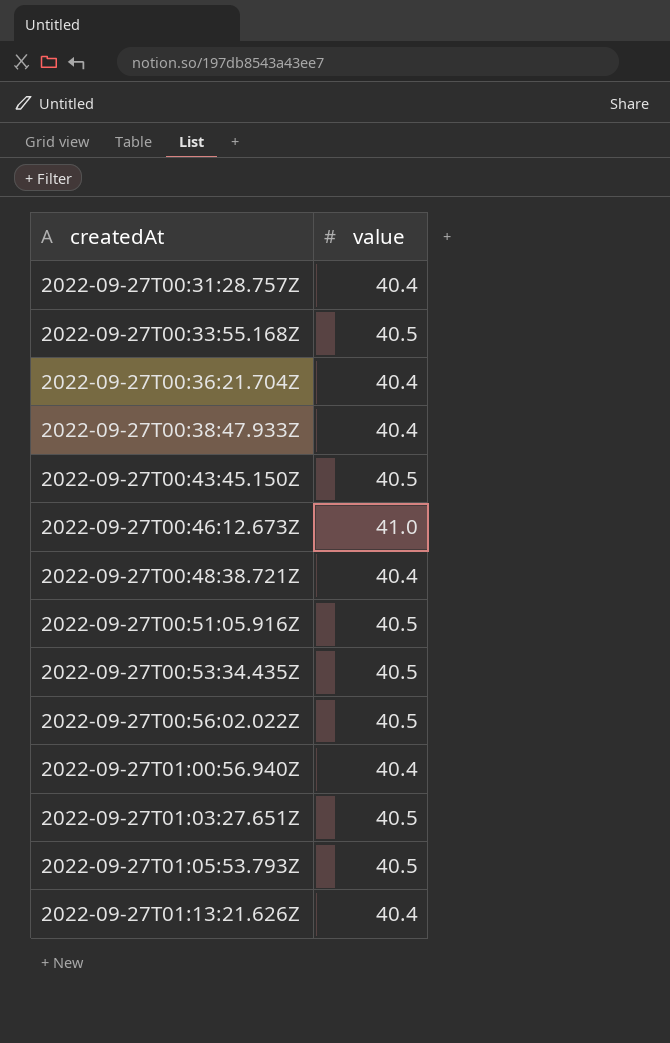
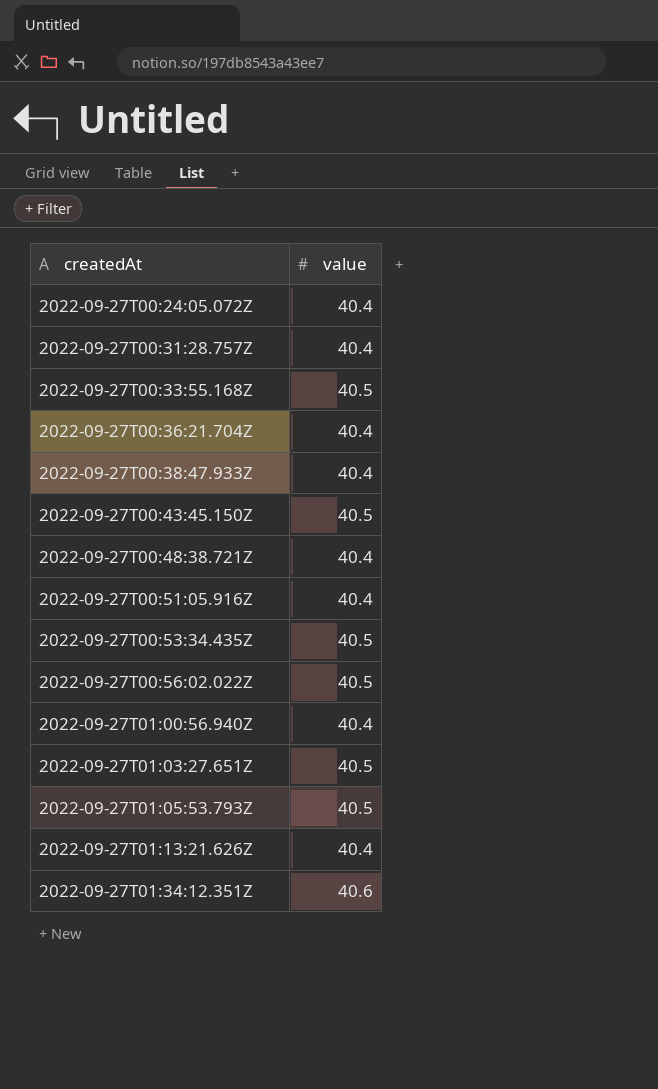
row 2022-09-27T00:46:12.673Z: 41.0 -> none
row 2022-09-27T00:24:05.072Z: none -> 40.4
2022-09-27T00:51:05.916Z | value: 40.5 -> 40.4
row 2022-09-27T01:34:12.351Z: none -> 40.6

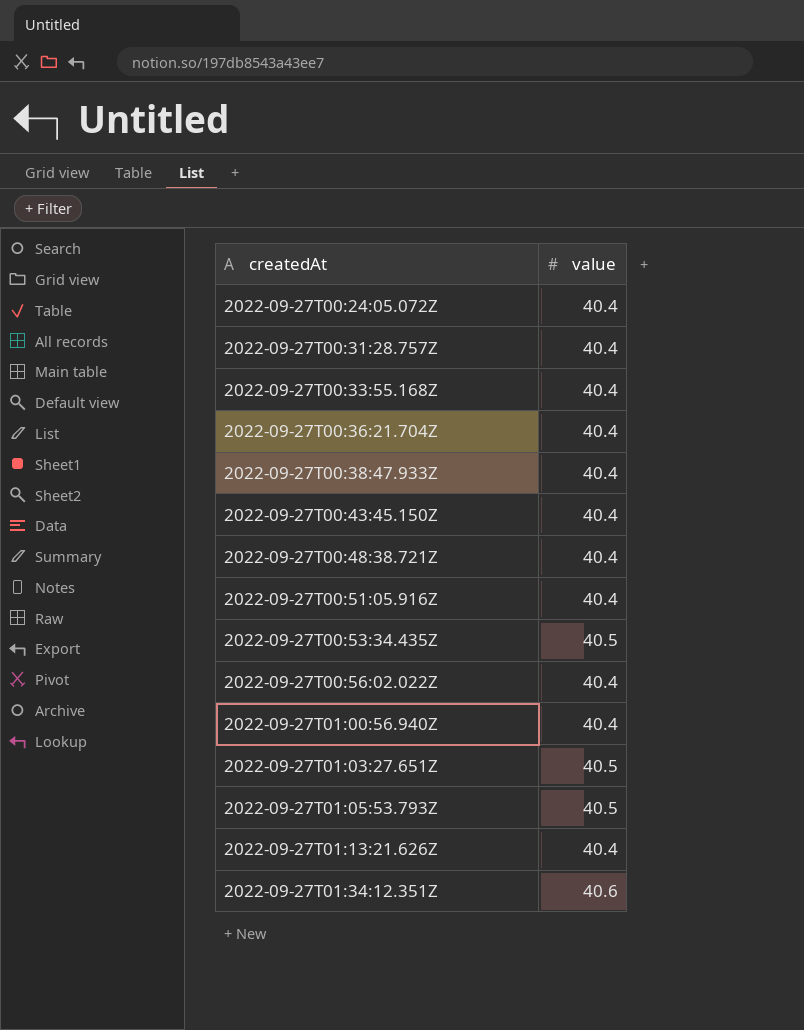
2022-09-27T00:33:55.168Z | value: 40.5 -> 40.4
2022-09-27T00:43:45.150Z | value: 40.5 -> 40.4
2022-09-27T00:56:02.022Z | value: 40.5 -> 40.4

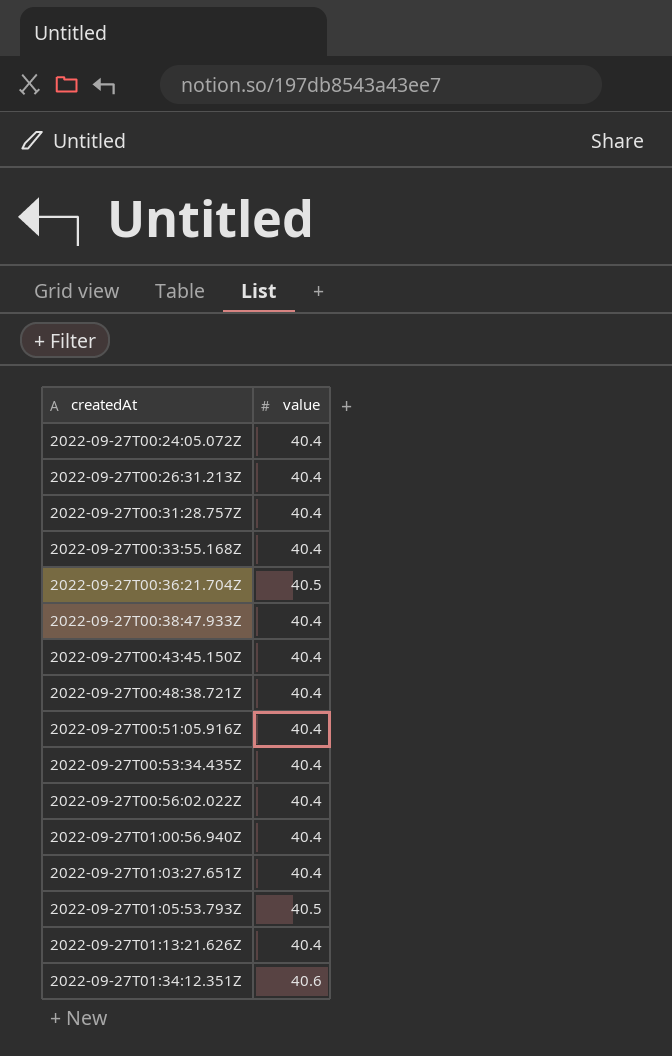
row 2022-09-27T00:26:31.213Z: none -> 40.4
2022-09-27T00:36:21.704Z | value: 40.4 -> 40.5
2022-09-27T00:53:34.435Z | value: 40.5 -> 40.4
2022-09-27T01:03:27.651Z | value: 40.5 -> 40.4

